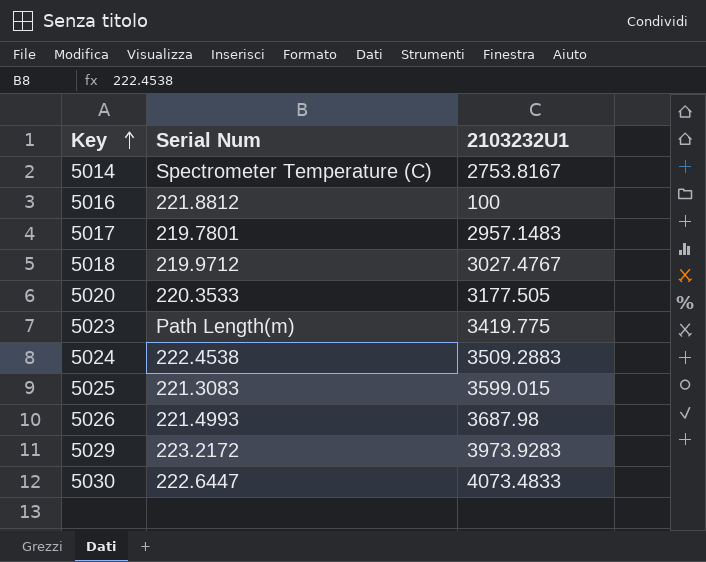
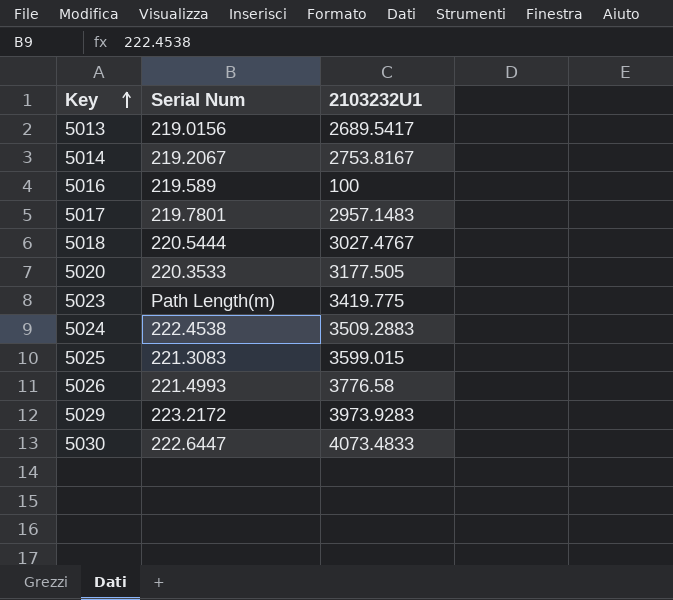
row 5013: none -> 219.0156 | 2689.5417
5014 | Serial Num: Spectrometer Temperature (C) -> 219.2067
5016 | Serial Num: 221.8812 -> 219.589
5018 | Serial Num: 219.9712 -> 220.5444
5026 | 2103232U1: 3687.98 -> 3776.58

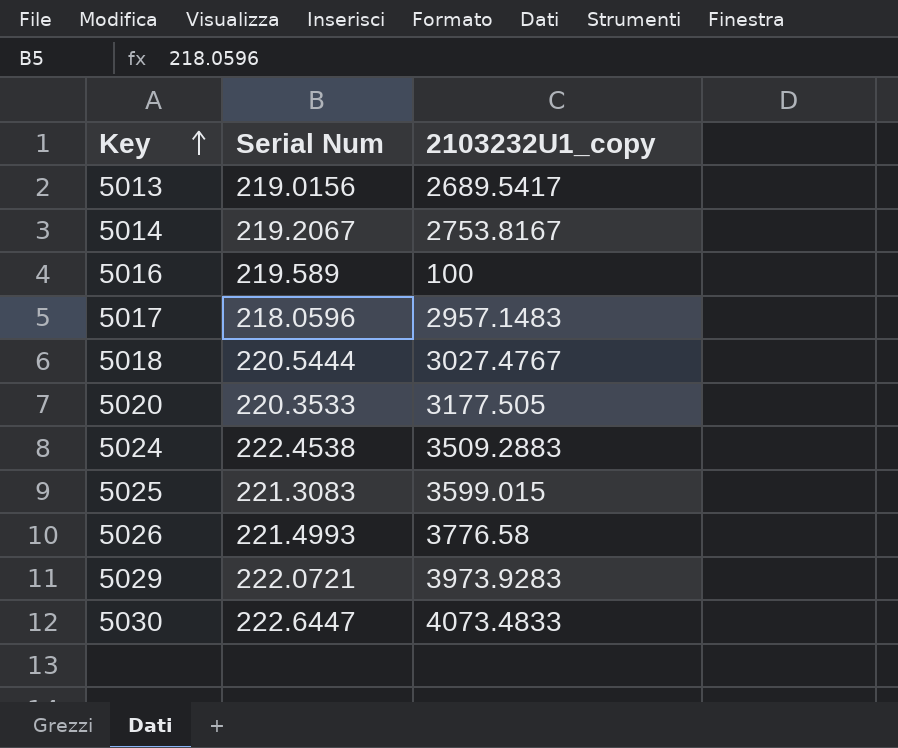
column name: 2103232U1 -> 2103232U1_copy
row 5023: Path Length(m) | 3419.775 -> none
5017 | Serial Num: 219.7801 -> 218.0596
5029 | Serial Num: 223.2172 -> 222.0721

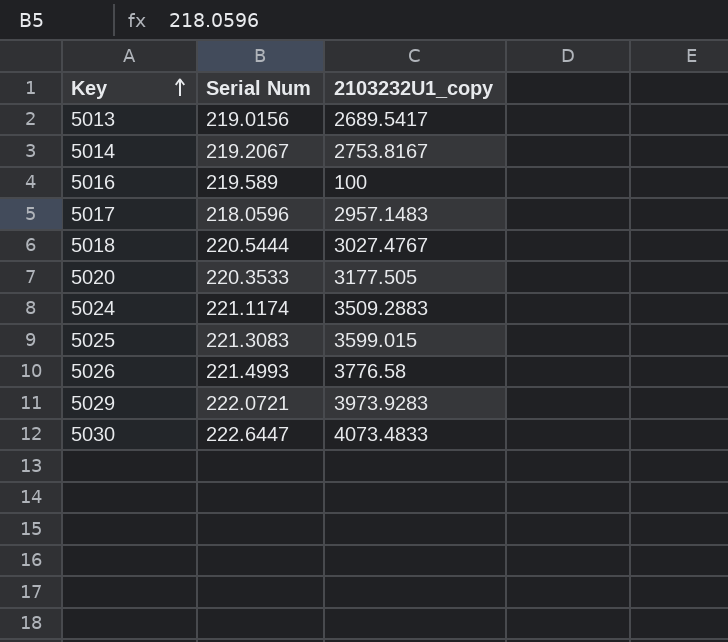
5024 | Serial Num: 222.4538 -> 221.1174

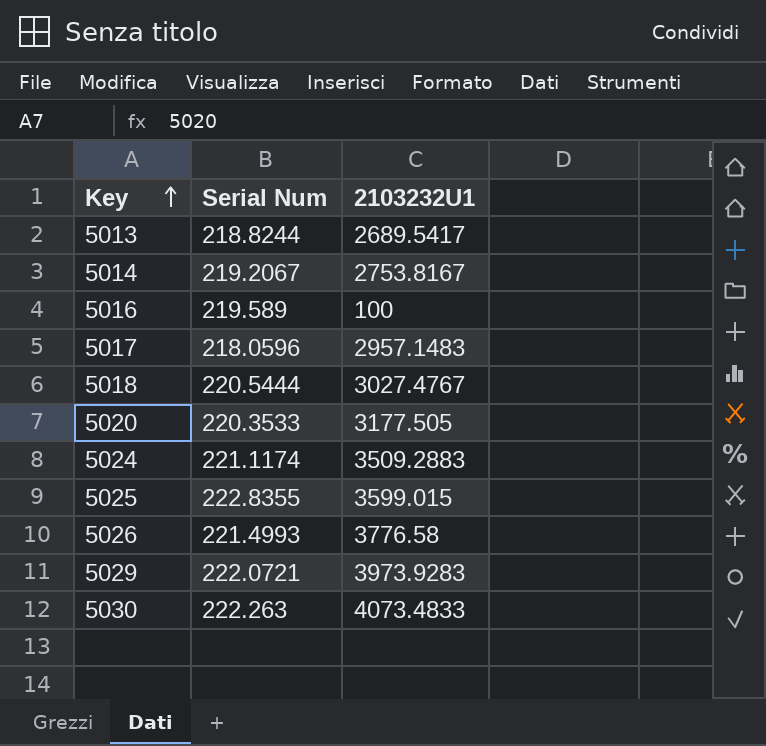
column name: 2103232U1_copy -> 2103232U1
5013 | Serial Num: 219.0156 -> 218.8244
5025 | Serial Num: 221.3083 -> 222.8355
5030 | Serial Num: 222.6447 -> 222.263

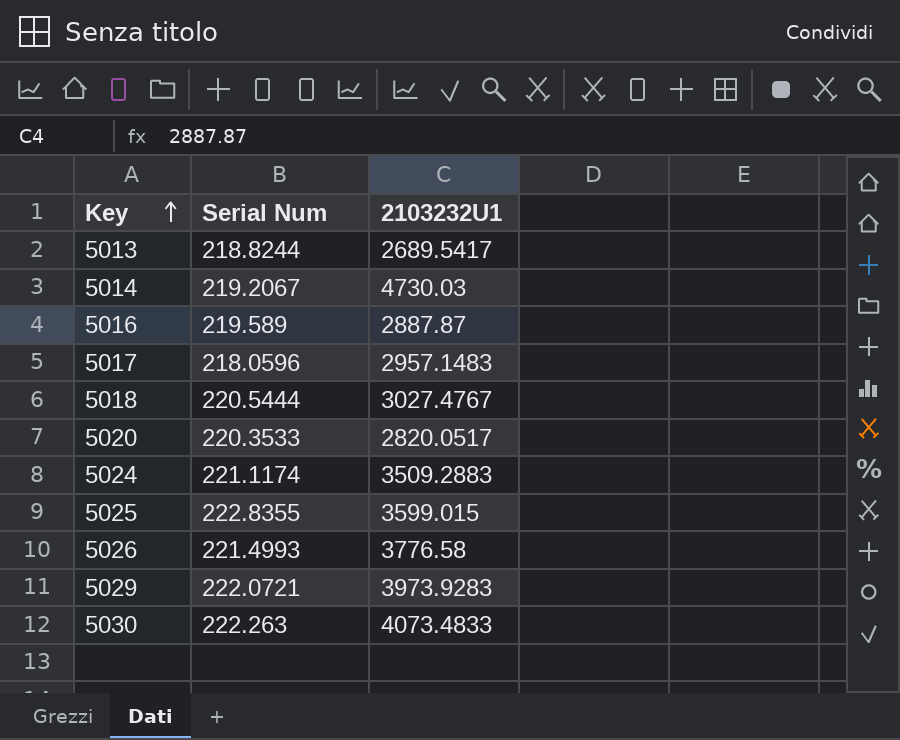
5014 | 2103232U1: 2753.8167 -> 4730.03
5016 | 2103232U1: 100 -> 2887.87
5020 | 2103232U1: 3177.505 -> 2820.0517

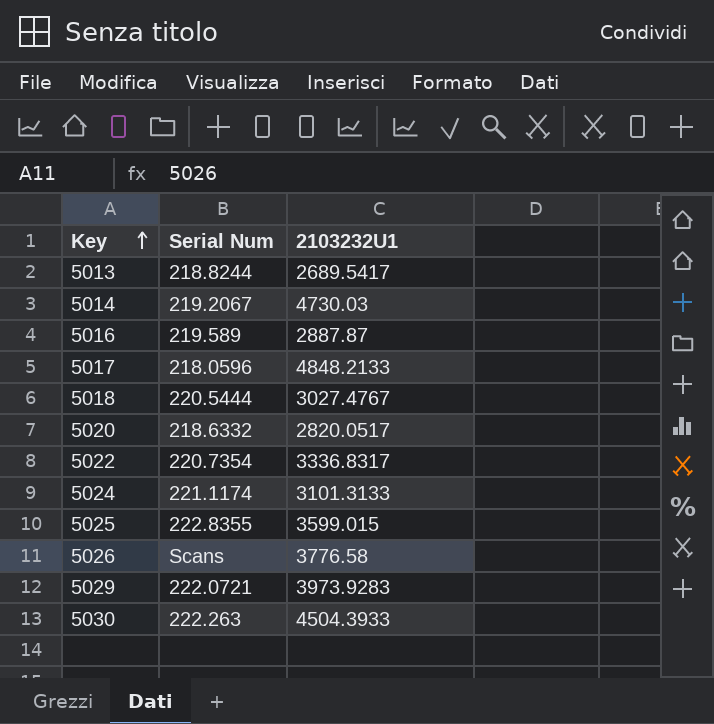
5017 | 2103232U1: 2957.1483 -> 4848.2133
5020 | Serial Num: 220.3533 -> 218.6332
row 5022: none -> 220.7354 | 3336.8317
5024 | 2103232U1: 3509.2883 -> 3101.3133
5026 | Serial Num: 221.4993 -> Scans
5030 | 2103232U1: 4073.4833 -> 4504.3933

